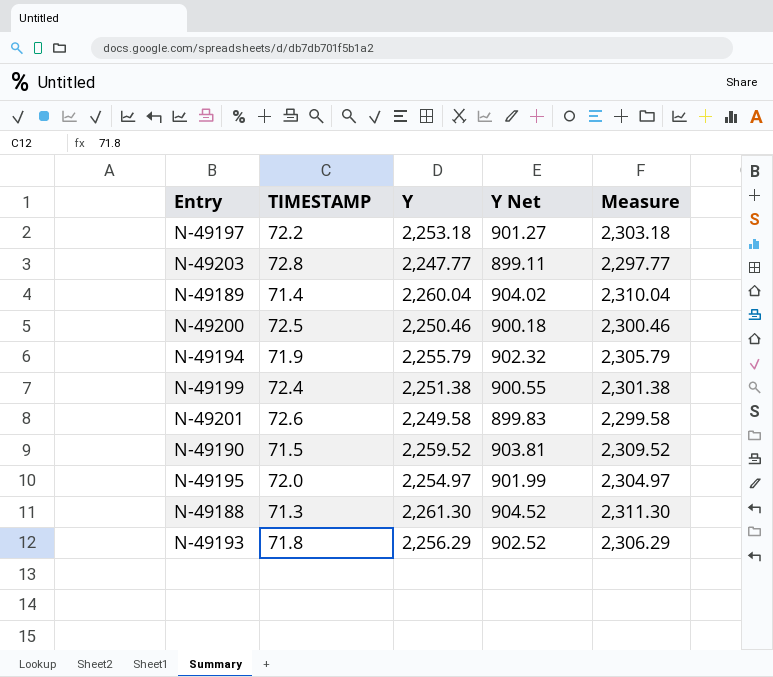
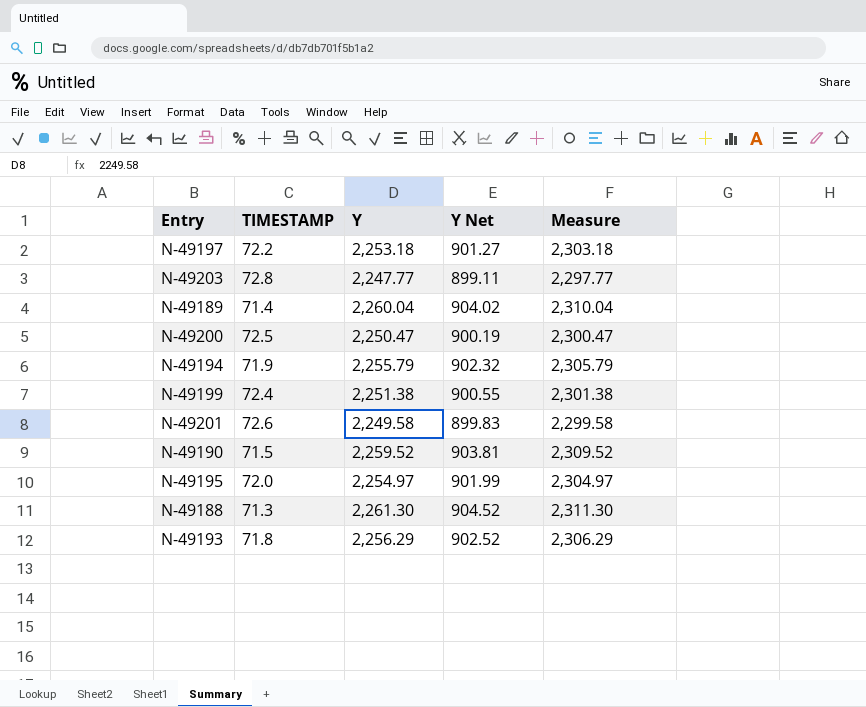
N-49200 | Y: 2,250.46 -> 2,250.47
N-49200 | Y Net: 900.18 -> 900.19
N-49200 | Measure: 2,300.46 -> 2,300.47

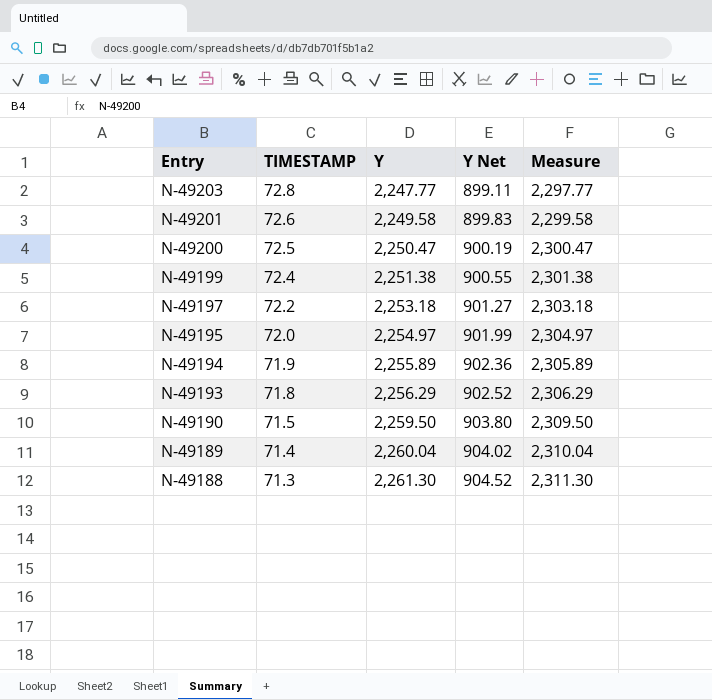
row order: none -> Entry descending
N-49194 | Y: 2,255.79 -> 2,255.89
N-49194 | Y Net: 902.32 -> 902.36
N-49194 | Measure: 2,305.79 -> 2,305.89
N-49190 | Y: 2,259.52 -> 2,259.50
N-49190 | Y Net: 903.81 -> 903.80
N-49190 | Measure: 2,309.52 -> 2,309.50

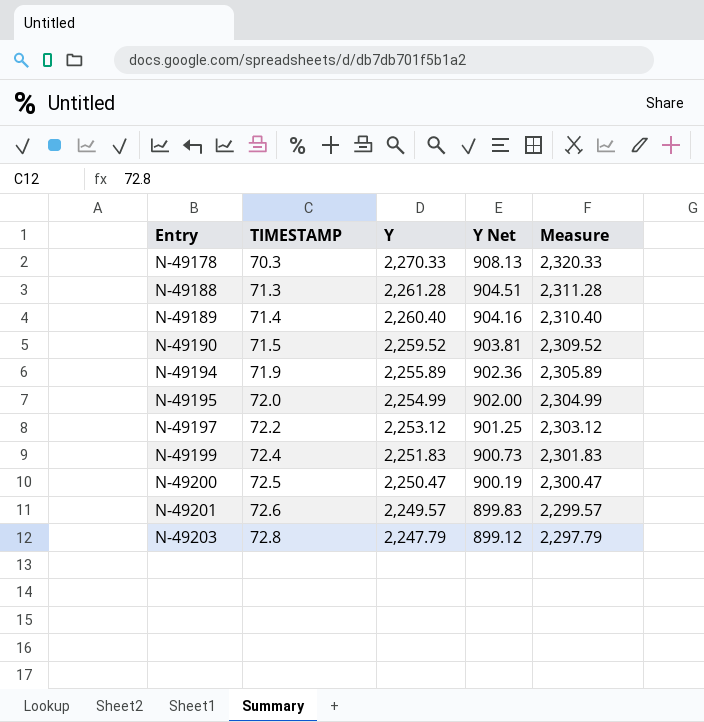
row order: Entry descending -> Entry ascending
row N-49193: 71.8 | 2,256.29 | 902.52 | 2,306.29 -> none
row N-49178: none -> 70.3 | 2,270.33 | 908.13 | 2,320.33
N-49188 | Y: 2,261.30 -> 2,261.28
N-49188 | Y Net: 904.52 -> 904.51
N-49188 | Measure: 2,311.30 -> 2,311.28
N-49189 | Y: 2,260.04 -> 2,260.40
N-49189 | Y Net: 904.02 -> 904.16
N-49189 | Measure: 2,310.04 -> 2,310.40
N-49190 | Y: 2,259.50 -> 2,259.52
N-49190 | Y Net: 903.80 -> 903.81
N-49190 | Measure: 2,309.50 -> 2,309.52
N-49195 | Y: 2,254.97 -> 2,254.99
N-49195 | Y Net: 901.99 -> 902.00
N-49195 | Measure: 2,304.97 -> 2,304.99
N-49197 | Y: 2,253.18 -> 2,253.12
N-49197 | Y Net: 901.27 -> 901.25
N-49197 | Measure: 2,303.18 -> 2,303.12
N-49199 | Y: 2,251.38 -> 2,251.83
N-49199 | Y Net: 900.55 -> 900.73
N-49199 | Measure: 2,301.38 -> 2,301.83
N-49201 | Y: 2,249.58 -> 2,249.57
N-49201 | Measure: 2,299.58 -> 2,299.57
N-49203 | Y: 2,247.77 -> 2,247.79
N-49203 | Y Net: 899.11 -> 899.12
N-49203 | Measure: 2,297.77 -> 2,297.79

